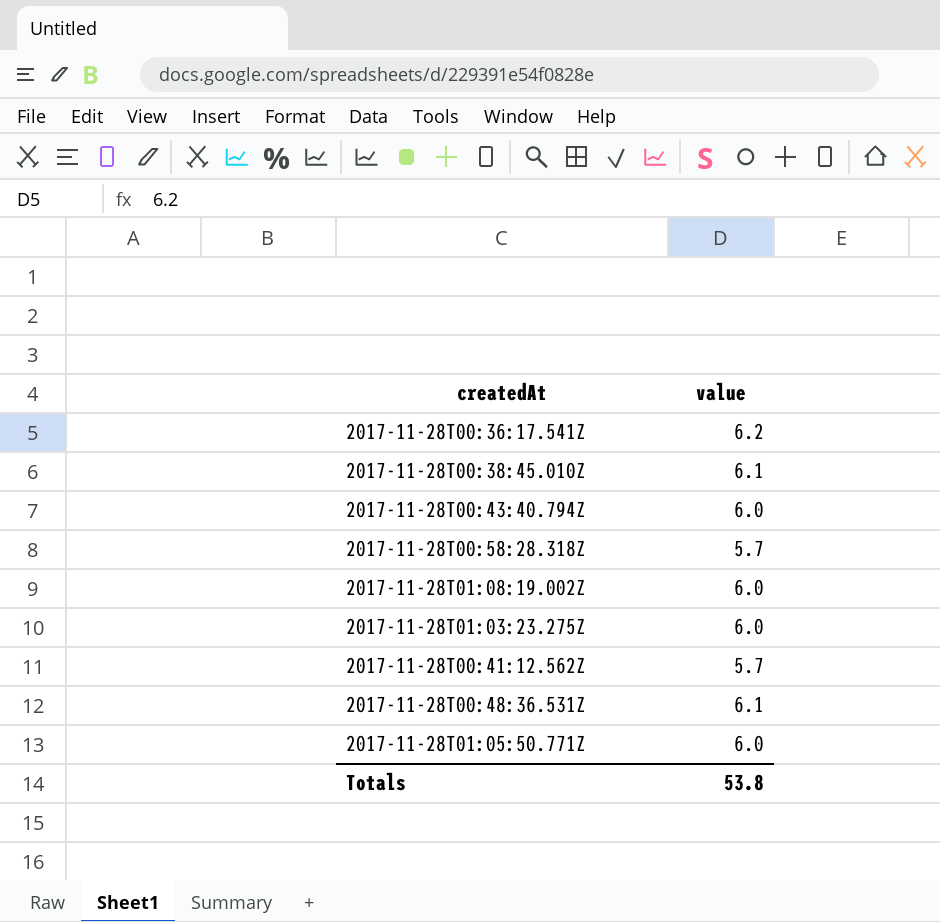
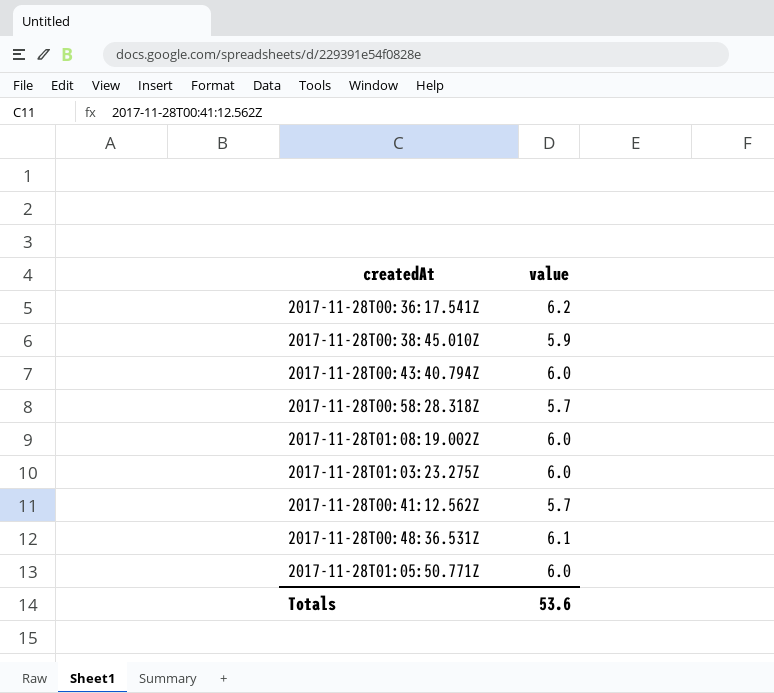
2017-11-28T00:38:45.010Z | value: 6.1 -> 5.9
Totals | value: 53.8 -> 53.6

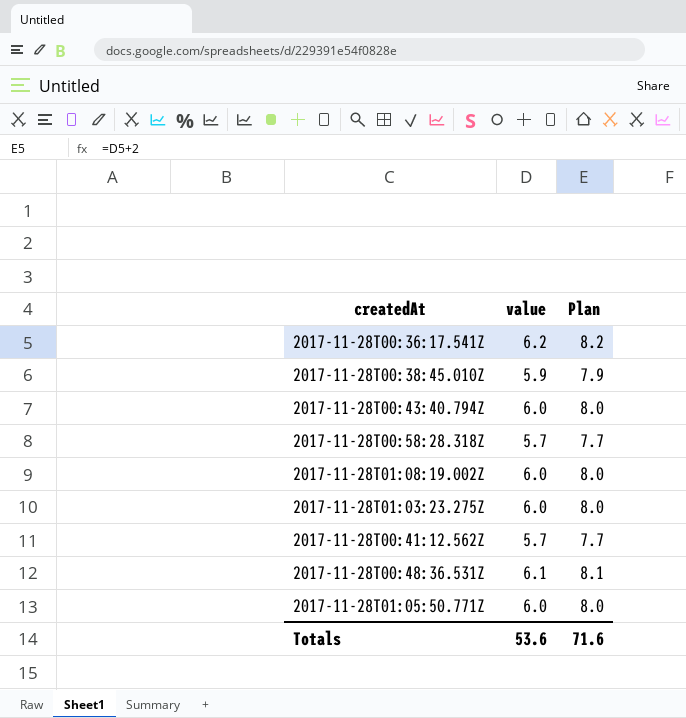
column Plan | formula: none -> [value] + 2

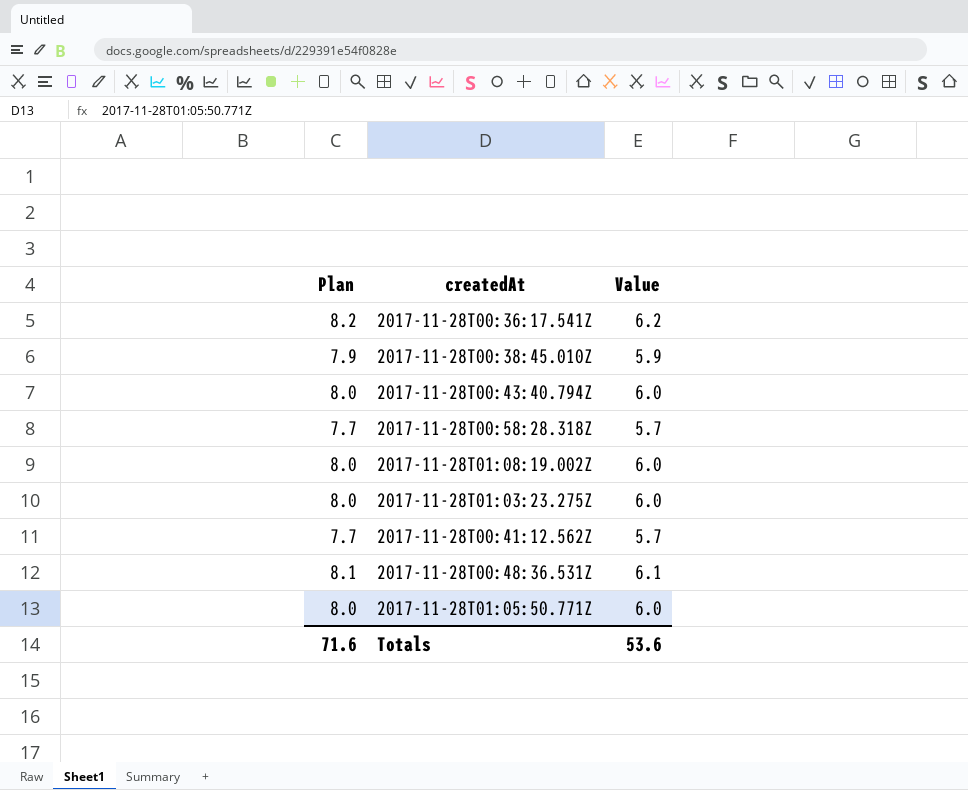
column Plan | position: 3 -> 1
column name: value -> Value

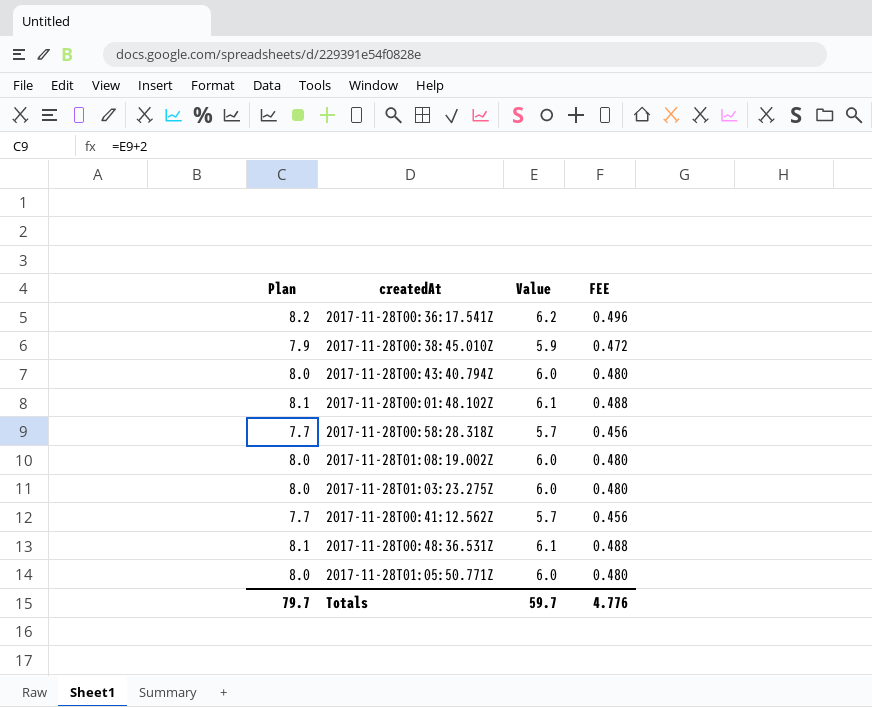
column FEE | formula: none -> [Value] * 0.08
row 2017-11-28T00:01:48.102Z: none -> 8.1 | 6.1 | 0.488
Totals | Plan: 71.6 -> 79.7
Totals | Value: 53.6 -> 59.7

